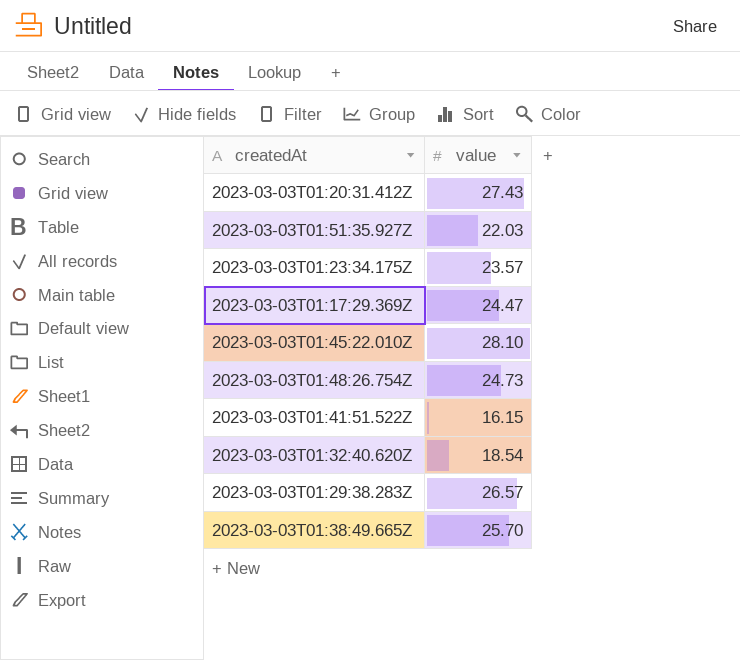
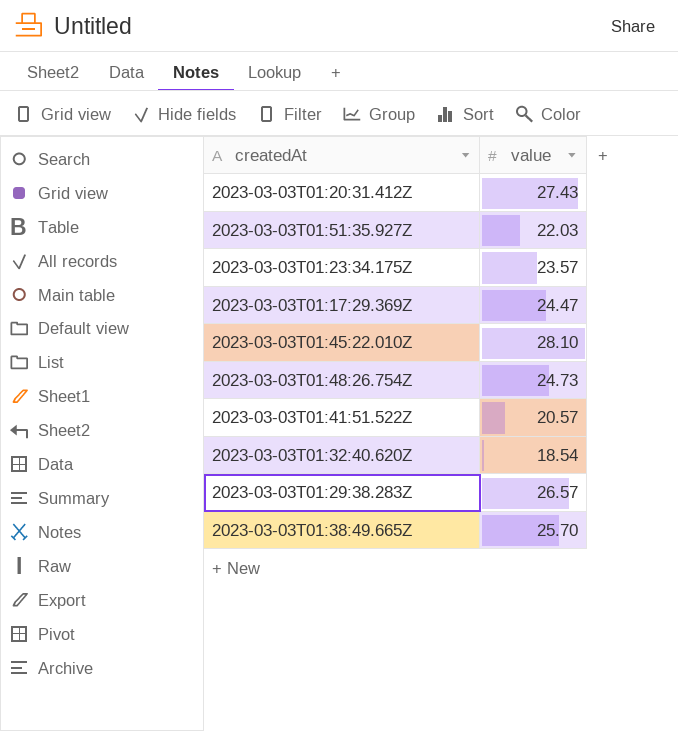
2023-03-03T01:41:51.522Z | value: 16.15 -> 20.57

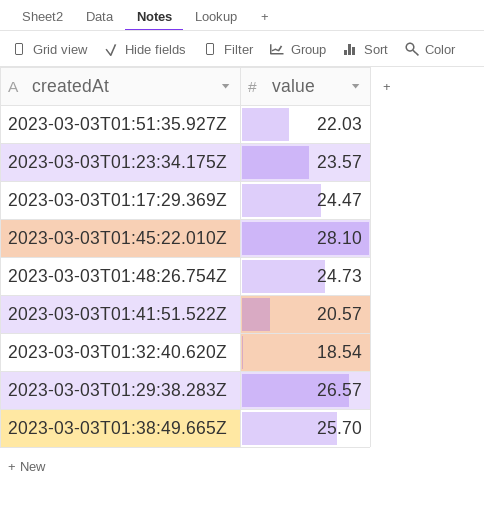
row 2023-03-03T01:20:31.412Z: 27.43 -> none

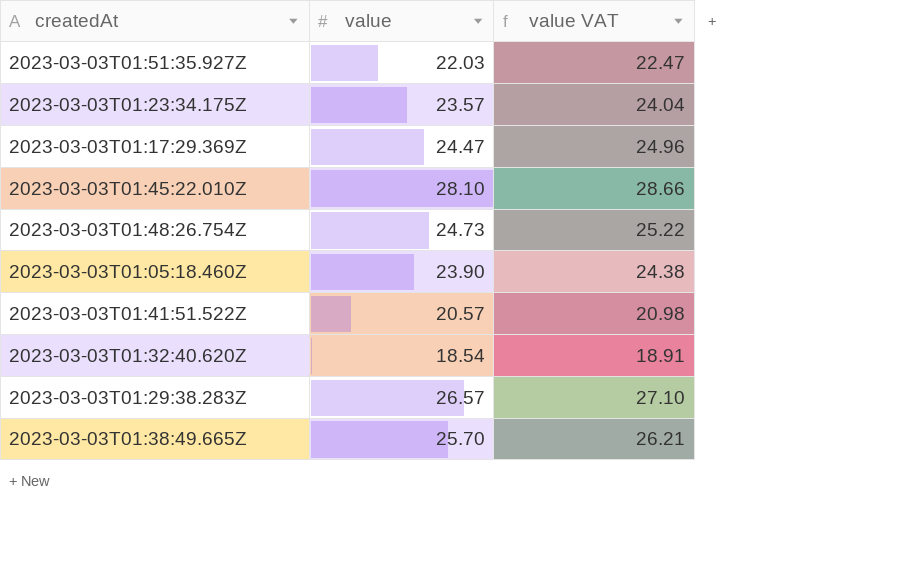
column value VAT | formula: none -> [value] * 1.02
row 2023-03-03T01:05:18.460Z: none -> 23.90 | 24.38

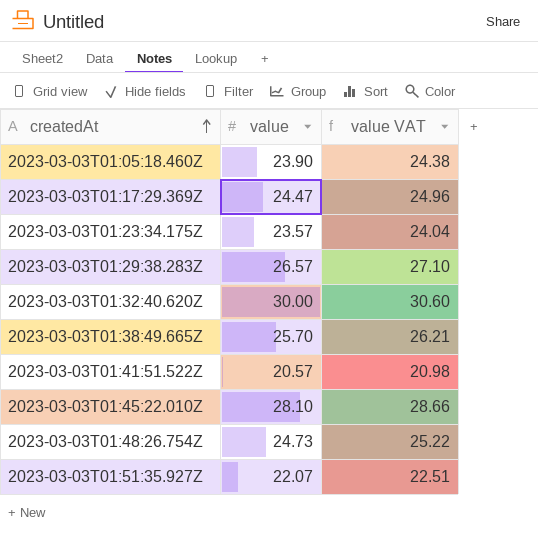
row order: none -> createdAt ascending
2023-03-03T01:32:40.620Z | value: 18.54 -> 30.00
2023-03-03T01:32:40.620Z | value VAT: 18.91 -> 30.60
2023-03-03T01:51:35.927Z | value: 22.03 -> 22.07
2023-03-03T01:51:35.927Z | value VAT: 22.47 -> 22.51

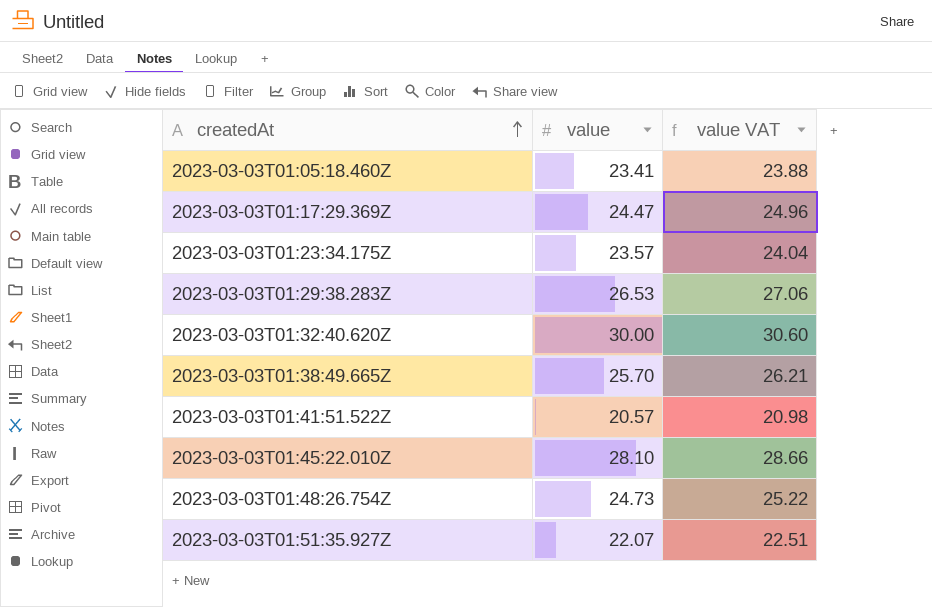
2023-03-03T01:05:18.460Z | value: 23.90 -> 23.41
2023-03-03T01:05:18.460Z | value VAT: 24.38 -> 23.88
2023-03-03T01:29:38.283Z | value: 26.57 -> 26.53
2023-03-03T01:29:38.283Z | value VAT: 27.10 -> 27.06

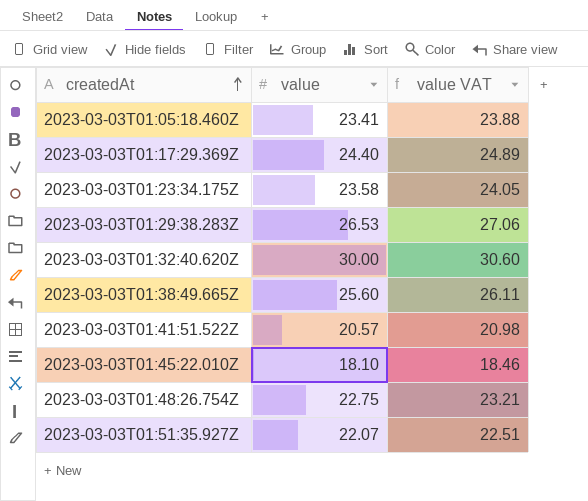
2023-03-03T01:17:29.369Z | value: 24.47 -> 24.40
2023-03-03T01:17:29.369Z | value VAT: 24.96 -> 24.89
2023-03-03T01:23:34.175Z | value: 23.57 -> 23.58
2023-03-03T01:23:34.175Z | value VAT: 24.04 -> 24.05
2023-03-03T01:38:49.665Z | value: 25.70 -> 25.60
2023-03-03T01:38:49.665Z | value VAT: 26.21 -> 26.11
2023-03-03T01:45:22.010Z | value: 28.10 -> 18.10
2023-03-03T01:45:22.010Z | value VAT: 28.66 -> 18.46
2023-03-03T01:48:26.754Z | value: 24.73 -> 22.75
2023-03-03T01:48:26.754Z | value VAT: 25.22 -> 23.21

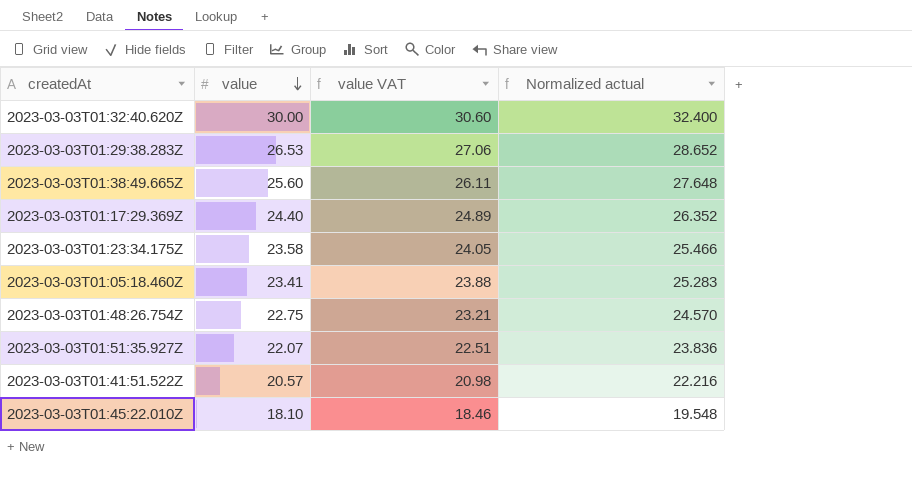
row order: createdAt ascending -> value descending
column Normalized actual | formula: none -> [value] * 1.08

